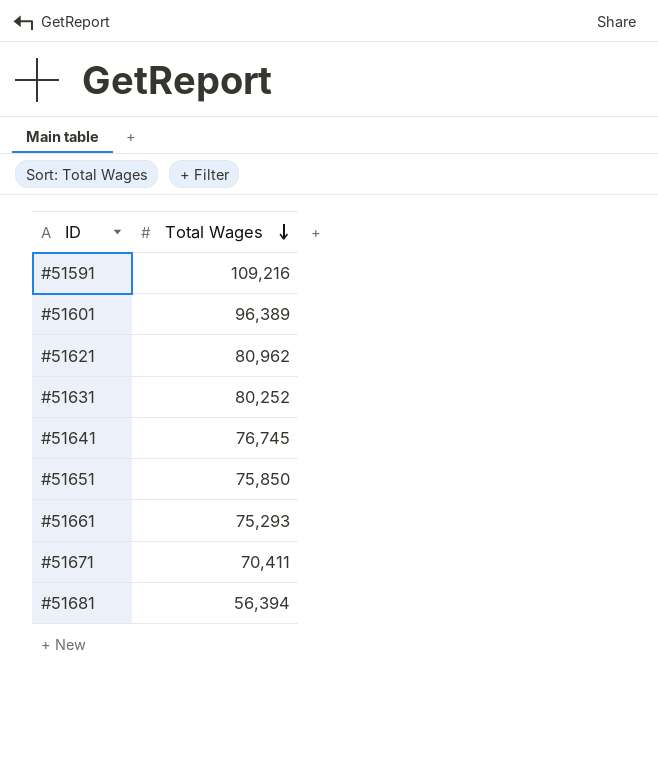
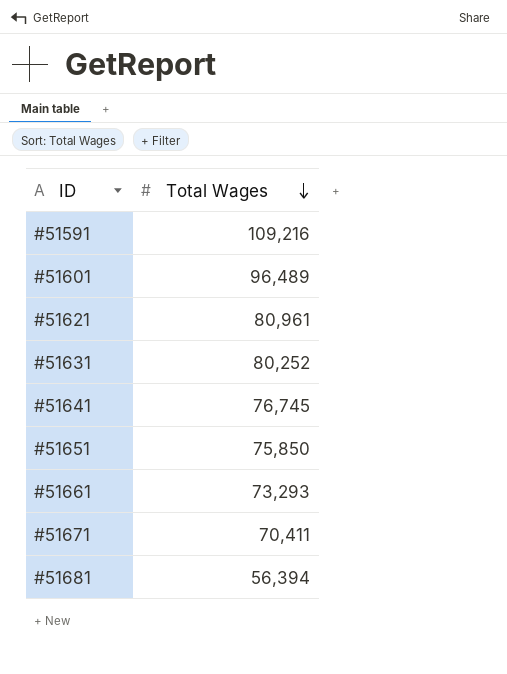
#51601 | Total Wages: 96,389 -> 96,489
#51621 | Total Wages: 80,962 -> 80,961
#51661 | Total Wages: 75,293 -> 73,293

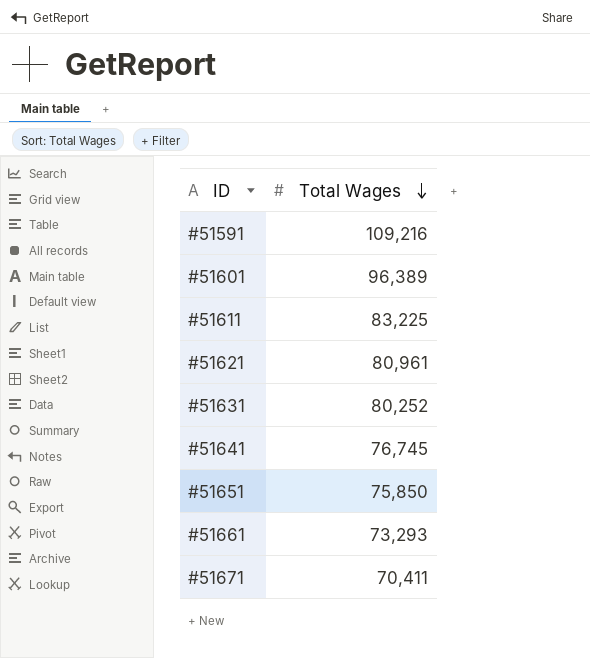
row #51681: 56,394 -> none
#51601 | Total Wages: 96,489 -> 96,389
row #51611: none -> 83,225

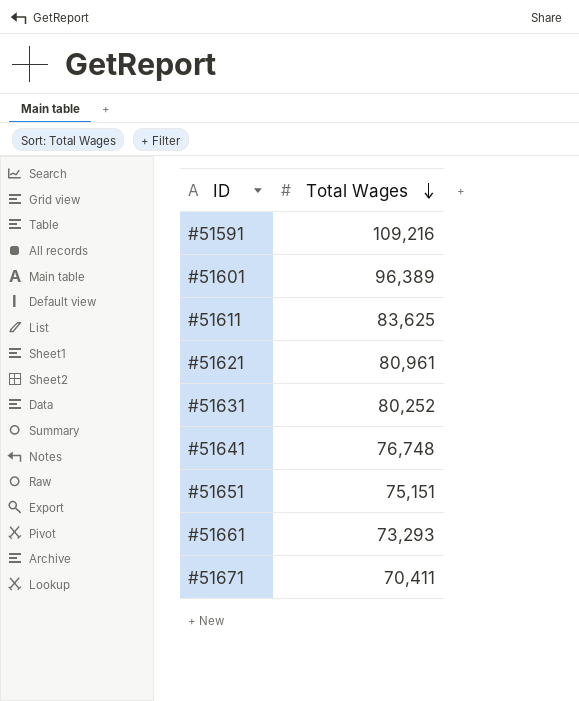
#51611 | Total Wages: 83,225 -> 83,625
#51641 | Total Wages: 76,745 -> 76,748
#51651 | Total Wages: 75,850 -> 75,151

